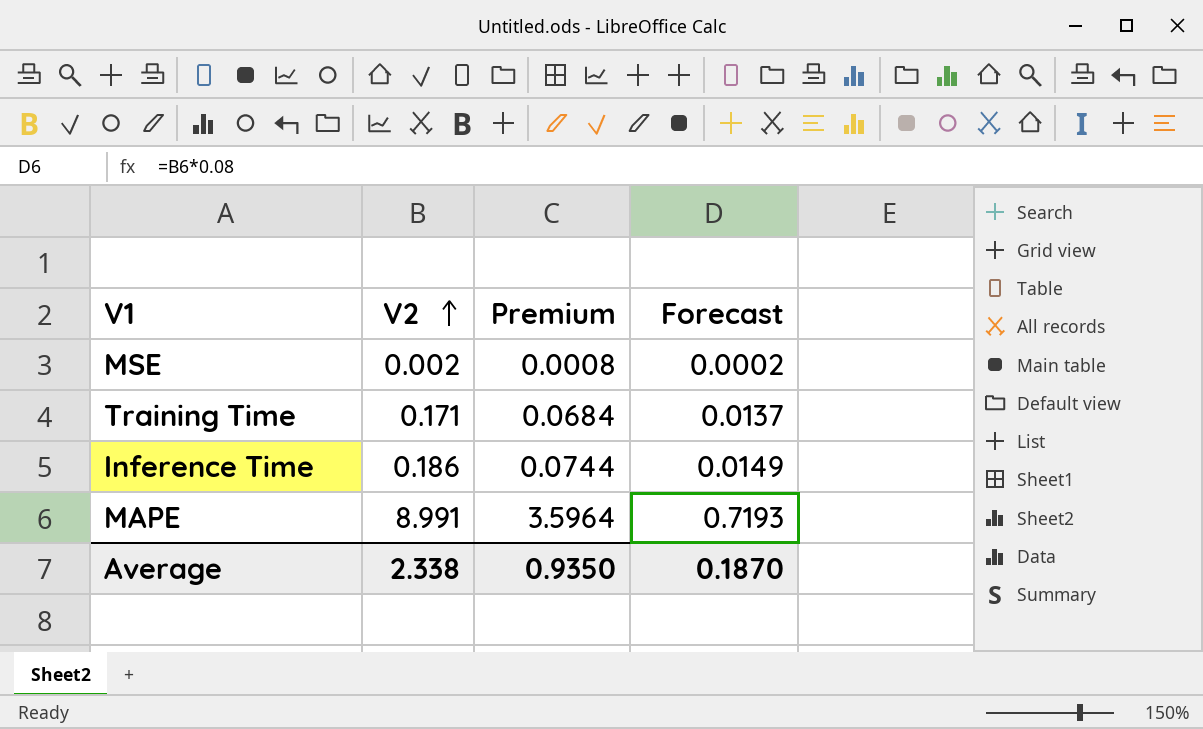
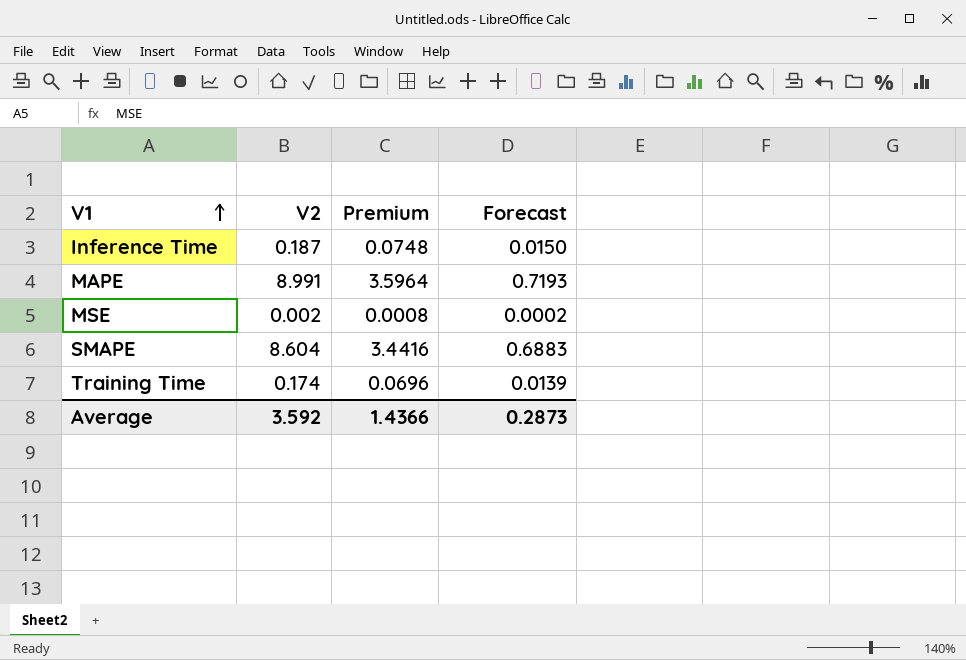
row order: V2 ascending -> V1 ascending
Inference Time | V2: 0.186 -> 0.187
Inference Time | Premium: 0.0744 -> 0.0748
Inference Time | Forecast: 0.0149 -> 0.0150
row SMAPE: none -> 8.604 | 3.4416 | 0.6883
Training Time | V2: 0.171 -> 0.174
Training Time | Premium: 0.0684 -> 0.0696
Training Time | Forecast: 0.0137 -> 0.0139
Average | V2: 2.338 -> 3.592
Average | Premium: 0.9350 -> 1.4366
Average | Forecast: 0.1870 -> 0.2873

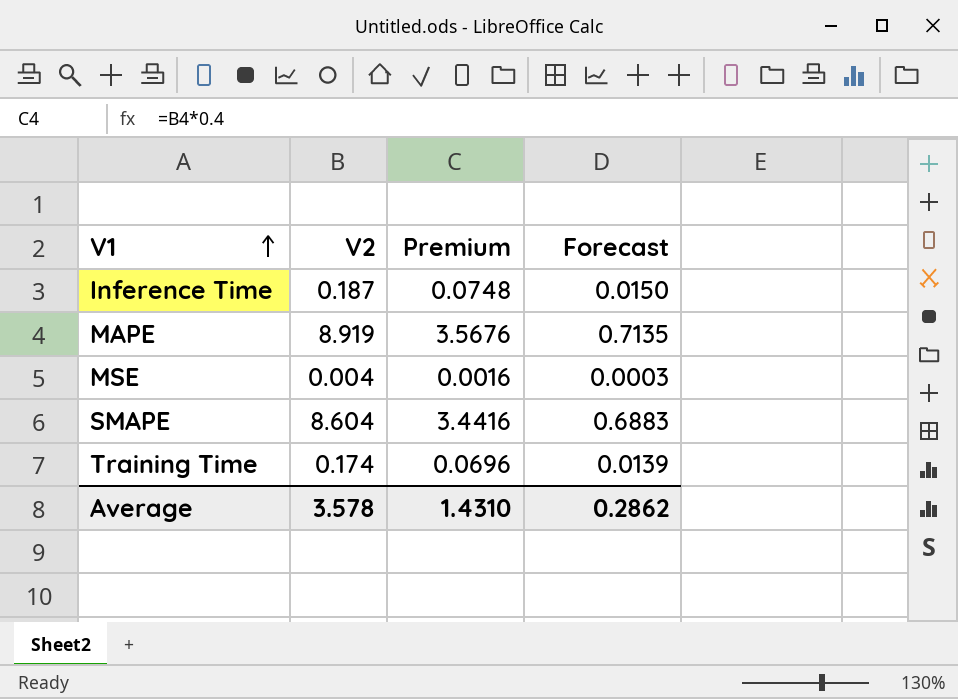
MAPE | V2: 8.991 -> 8.919
MAPE | Premium: 3.5964 -> 3.5676
MAPE | Forecast: 0.7193 -> 0.7135
MSE | V2: 0.002 -> 0.004
MSE | Premium: 0.0008 -> 0.0016
MSE | Forecast: 0.0002 -> 0.0003
Average | V2: 3.592 -> 3.578
Average | Premium: 1.4366 -> 1.4310
Average | Forecast: 0.2873 -> 0.2862

